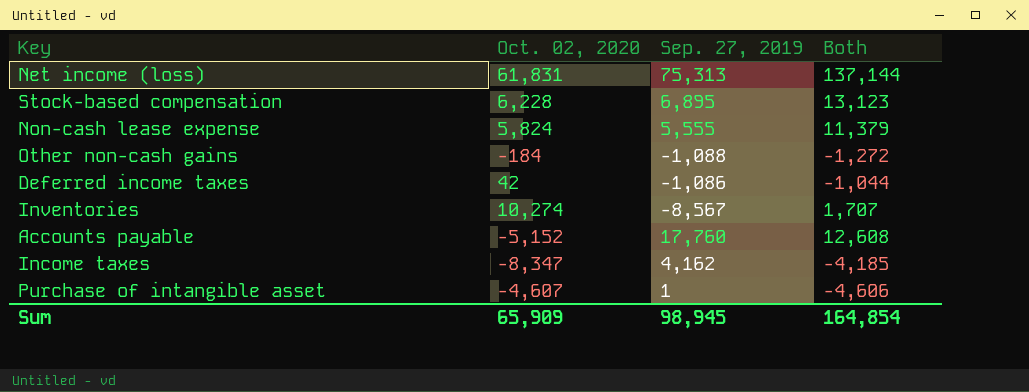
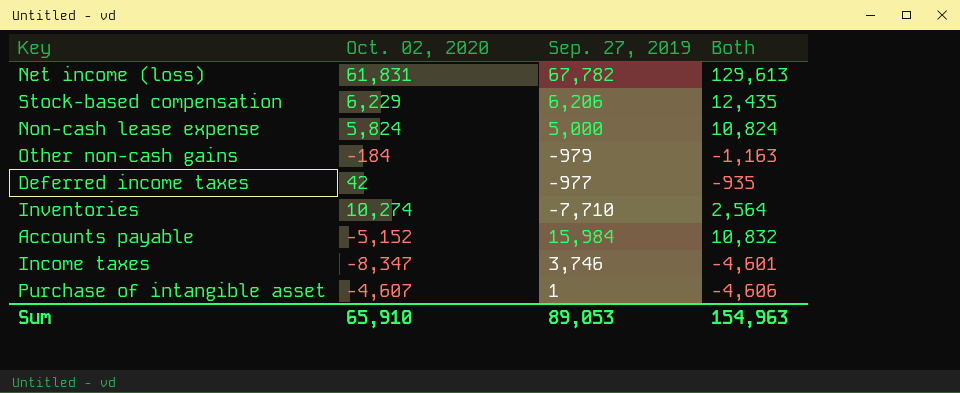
Net income (loss) | Sep. 27, 2019: 75,313 -> 67,782
Net income (loss) | Both: 137,144 -> 129,613
Stock-based compensation | Oct. 02, 2020: 6,228 -> 6,229
Stock-based compensation | Sep. 27, 2019: 6,895 -> 6,206
Stock-based compensation | Both: 13,123 -> 12,435
Non-cash lease expense | Sep. 27, 2019: 5,555 -> 5,000
Non-cash lease expense | Both: 11,379 -> 10,824
Other non-cash gains | Sep. 27, 2019: -1,088 -> -979
Other non-cash gains | Both: -1,272 -> -1,163
Deferred income taxes | Sep. 27, 2019: -1,086 -> -977
Deferred income taxes | Both: -1,044 -> -935
Inventories | Sep. 27, 2019: -8,567 -> -7,710
Inventories | Both: 1,707 -> 2,564
Accounts payable | Sep. 27, 2019: 17,760 -> 15,984
Accounts payable | Both: 12,608 -> 10,832
Income taxes | Sep. 27, 2019: 4,162 -> 3,746
Income taxes | Both: -4,185 -> -4,601
Sum | Oct. 02, 2020: 65,909 -> 65,910
Sum | Sep. 27, 2019: 98,945 -> 89,053
Sum | Both: 164,854 -> 154,963

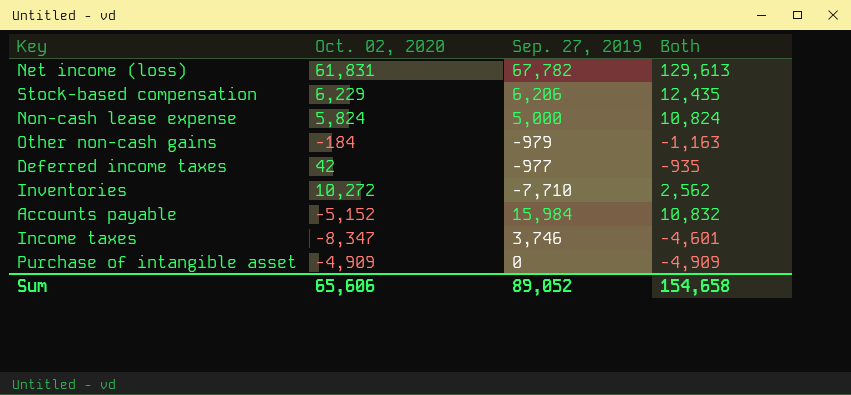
Inventories | Oct. 02, 2020: 10,274 -> 10,272
Inventories | Both: 2,564 -> 2,562
Purchase of intangible asset | Oct. 02, 2020: -4,607 -> -4,909
Purchase of intangible asset | Sep. 27, 2019: 1 -> 0
Purchase of intangible asset | Both: -4,606 -> -4,909
Sum | Oct. 02, 2020: 65,910 -> 65,606
Sum | Sep. 27, 2019: 89,053 -> 89,052
Sum | Both: 154,963 -> 154,658

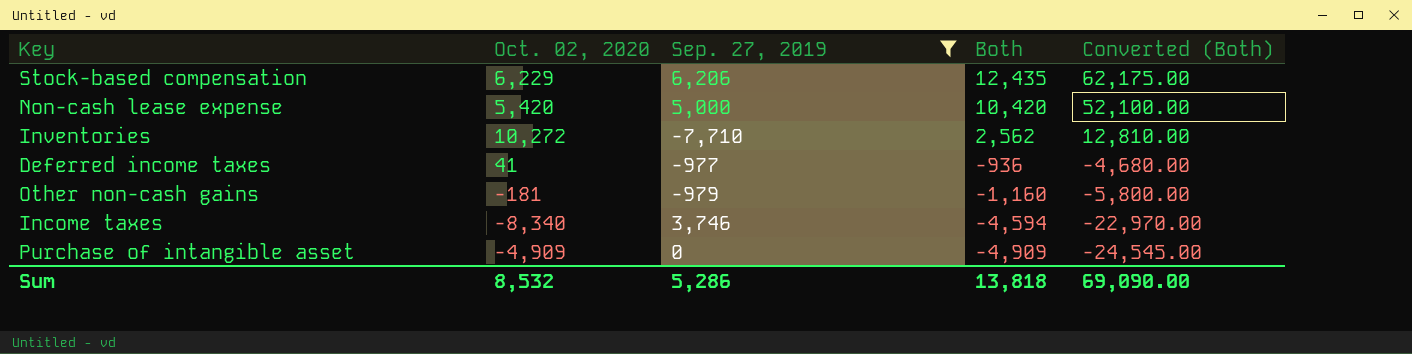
filter: none -> Sep. 27, 2019 <= 6,206
row order: none -> Both descending
column Converted (Both) | formula: none -> [Both] * 5
Non-cash lease expense | Oct. 02, 2020: 5,824 -> 5,420
Non-cash lease expense | Both: 10,824 -> 10,420
Deferred income taxes | Oct. 02, 2020: 42 -> 41
Deferred income taxes | Both: -935 -> -936
Other non-cash gains | Oct. 02, 2020: -184 -> -181
Other non-cash gains | Both: -1,163 -> -1,160
Income taxes | Oct. 02, 2020: -8,347 -> -8,340
Income taxes | Both: -4,601 -> -4,594
Sum | Oct. 02, 2020: 65,606 -> 8,532
Sum | Sep. 27, 2019: 89,052 -> 5,286
Sum | Both: 154,658 -> 13,818

